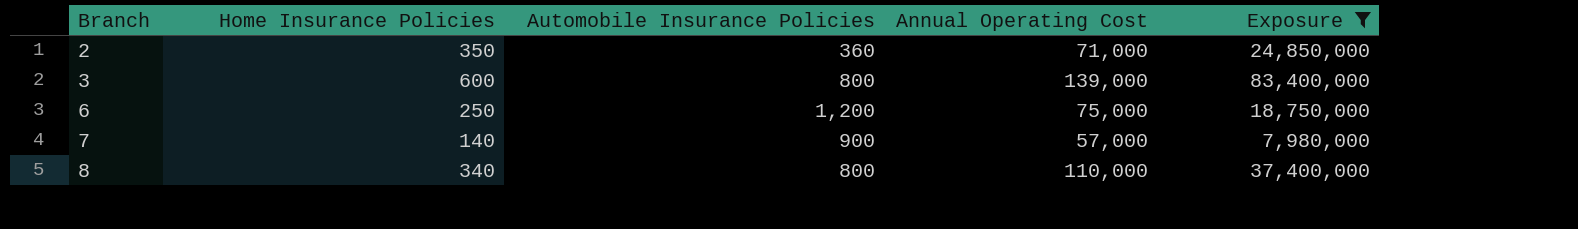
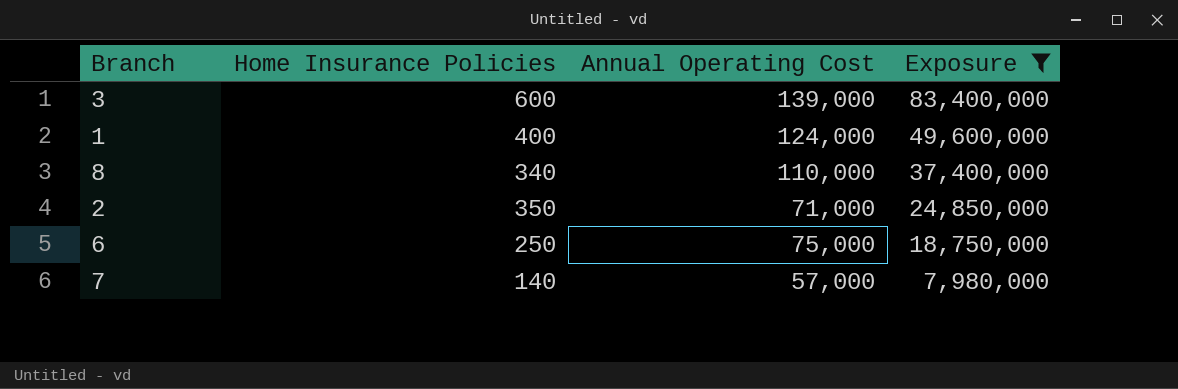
row order: Branch ascending -> Exposure descending
column Automobile Insurance Policies | position: 3 -> none
row 1: none -> 400 | 124,000 | 49,600,000

